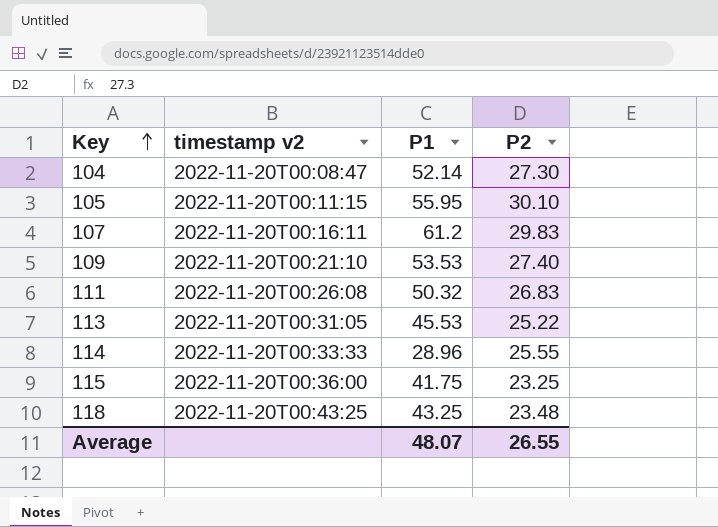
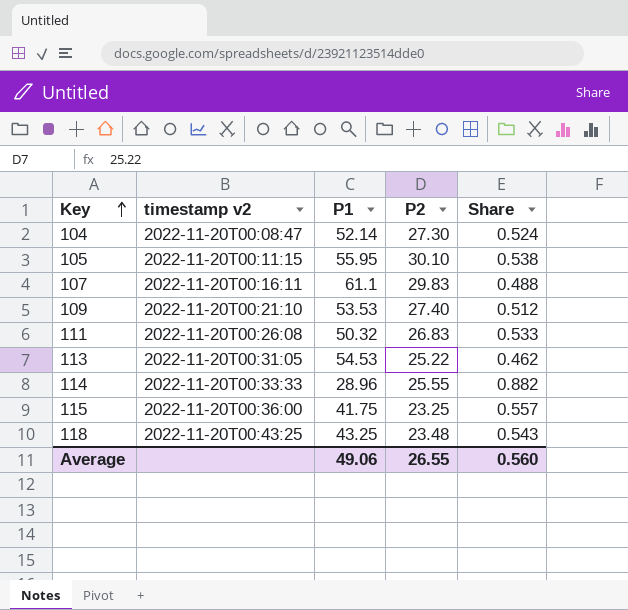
column Share | formula: none -> [P2] / [P1]
107 | P1: 61.2 -> 61.1
113 | P1: 45.53 -> 54.53
Average | P1: 48.07 -> 49.06

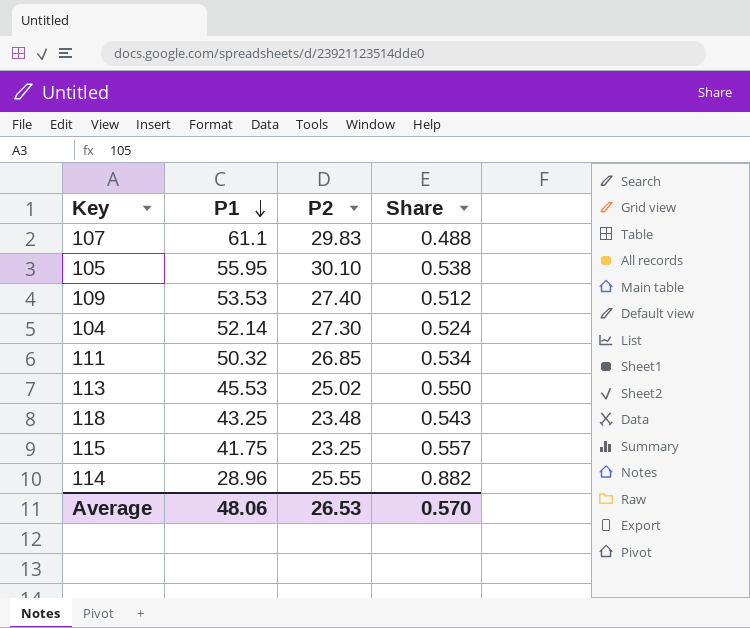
row order: Key ascending -> P1 descending
column timestamp v2 | position: 2 -> none
111 | P2: 26.83 -> 26.85
111 | Share: 0.533 -> 0.534
113 | P1: 54.53 -> 45.53
113 | P2: 25.22 -> 25.02
113 | Share: 0.462 -> 0.550
Average | P1: 49.06 -> 48.06
Average | P2: 26.55 -> 26.53
Average | Share: 0.560 -> 0.570

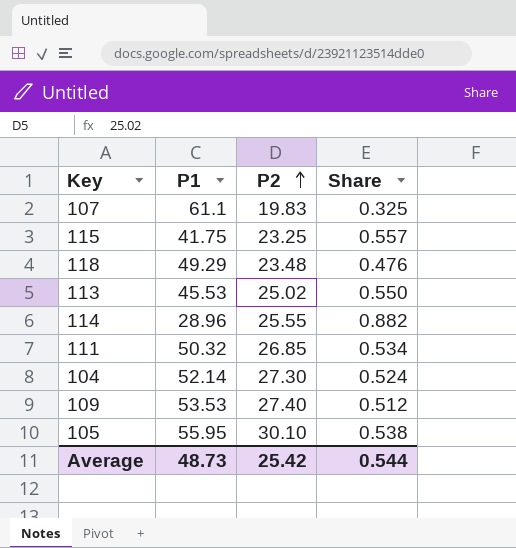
row order: P1 descending -> P2 ascending
107 | P2: 29.83 -> 19.83
107 | Share: 0.488 -> 0.325
118 | P1: 43.25 -> 49.29
118 | Share: 0.543 -> 0.476
Average | P1: 48.06 -> 48.73
Average | P2: 26.53 -> 25.42
Average | Share: 0.570 -> 0.544

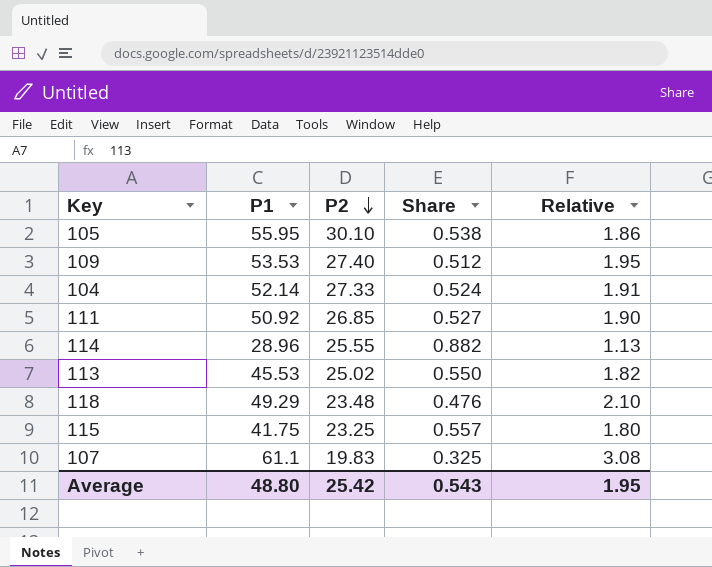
row order: P2 ascending -> P2 descending
column Relative | formula: none -> [P1] / [P2]
104 | P2: 27.30 -> 27.33
111 | P1: 50.32 -> 50.92
111 | Share: 0.534 -> 0.527
Average | P1: 48.73 -> 48.80
Average | Share: 0.544 -> 0.543

